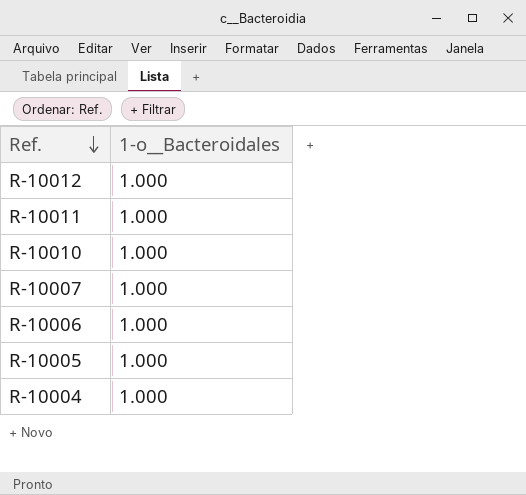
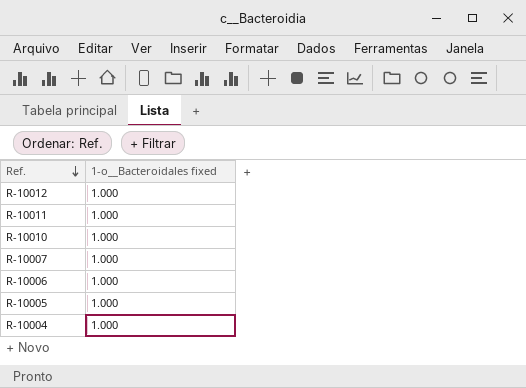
column name: 1-o__Bacteroidales -> 1-o__Bacteroidales fixed

